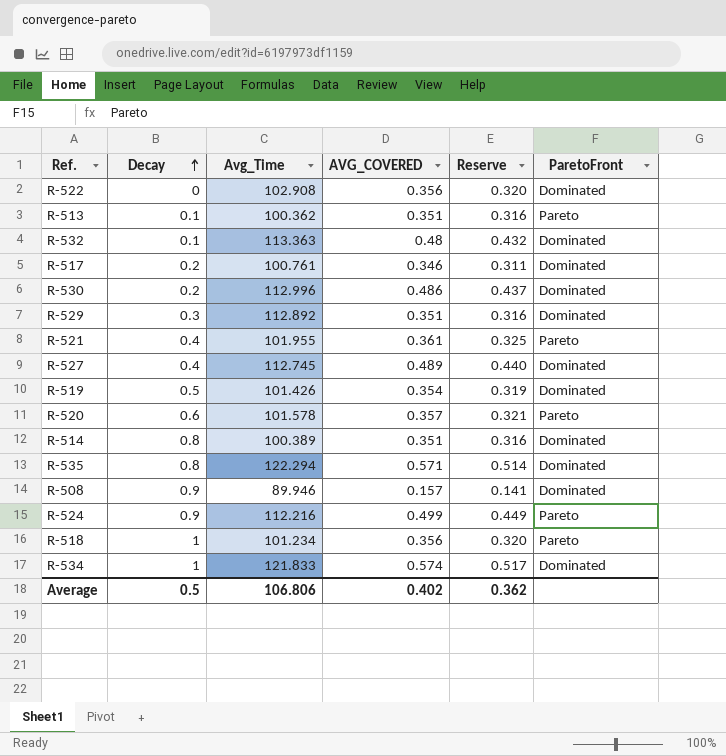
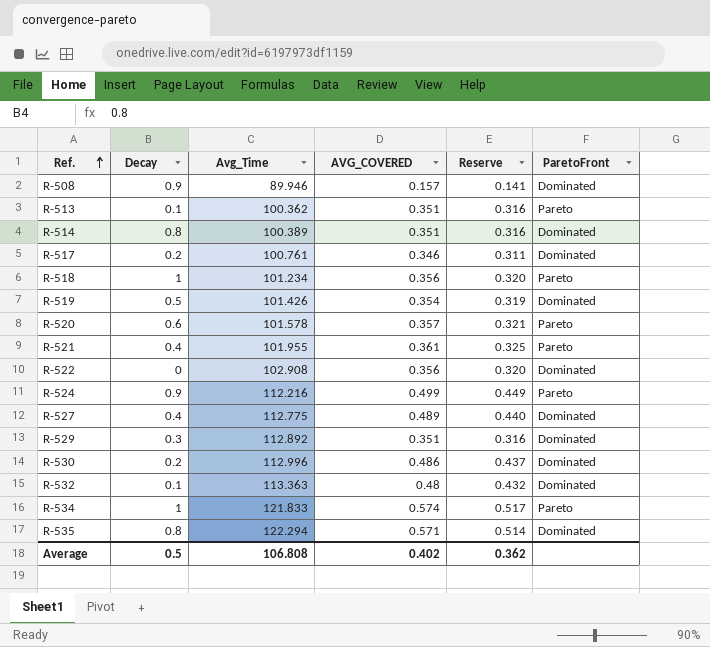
row order: Decay ascending -> Ref. ascending
R-527 | Avg_Time: 112.745 -> 112.775
R-534 | ParetoFront: Dominated -> Pareto
Average | Avg_Time: 106.806 -> 106.808

